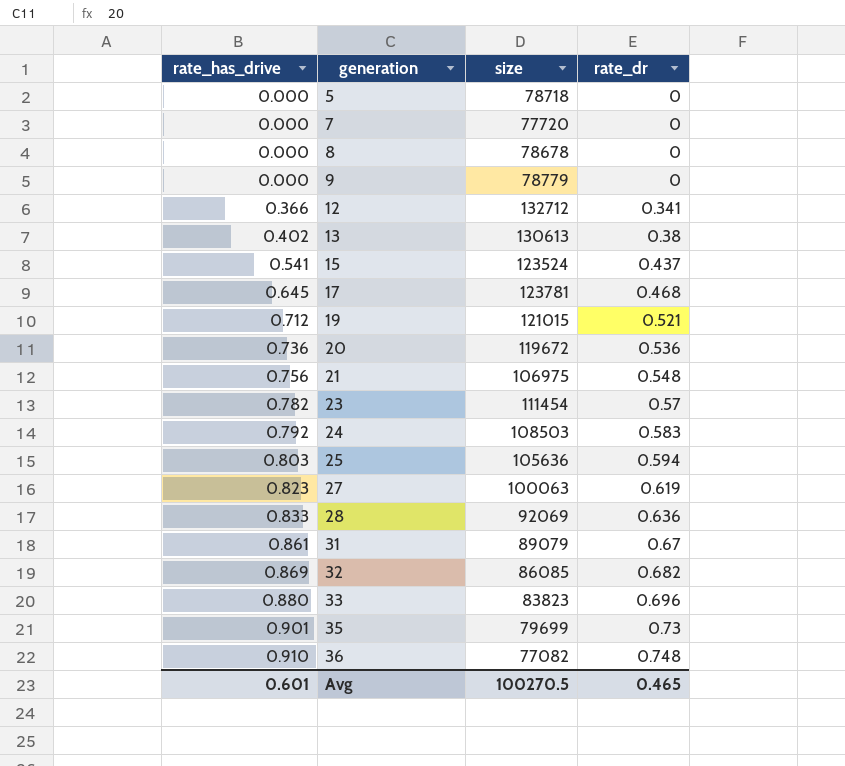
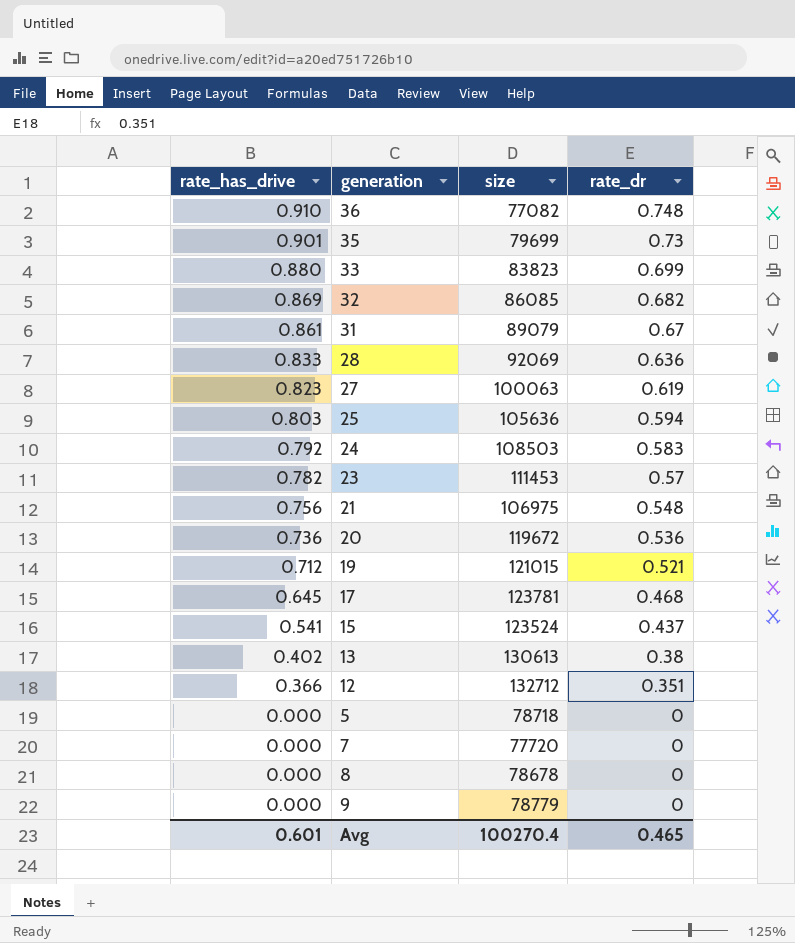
row order: rate_has_drive ascending -> rate_has_drive descending
33 | rate_dr: 0.696 -> 0.699
23 | size: 111454 -> 111453
12 | rate_dr: 0.341 -> 0.351
Avg | size: 100270.5 -> 100270.4

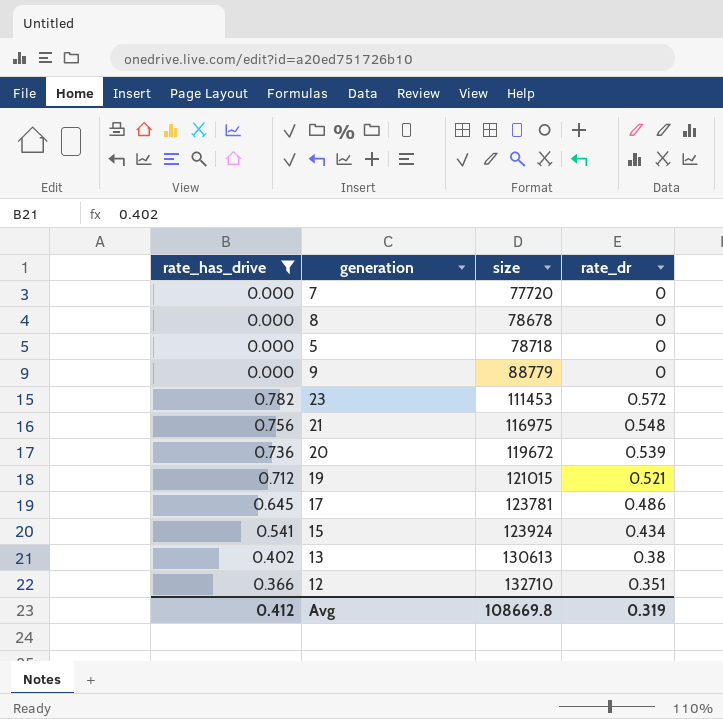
filter: none -> rate_has_drive <= 0.782
row order: rate_has_drive descending -> size ascending
9 | size: 78779 -> 88779
23 | rate_dr: 0.57 -> 0.572
21 | size: 106975 -> 116975
20 | rate_dr: 0.536 -> 0.539
17 | rate_dr: 0.468 -> 0.486
15 | size: 123524 -> 123924
15 | rate_dr: 0.437 -> 0.434
12 | size: 132712 -> 132710
Avg | rate_has_drive: 0.601 -> 0.412
Avg | size: 100270.4 -> 108669.8
Avg | rate_dr: 0.465 -> 0.319

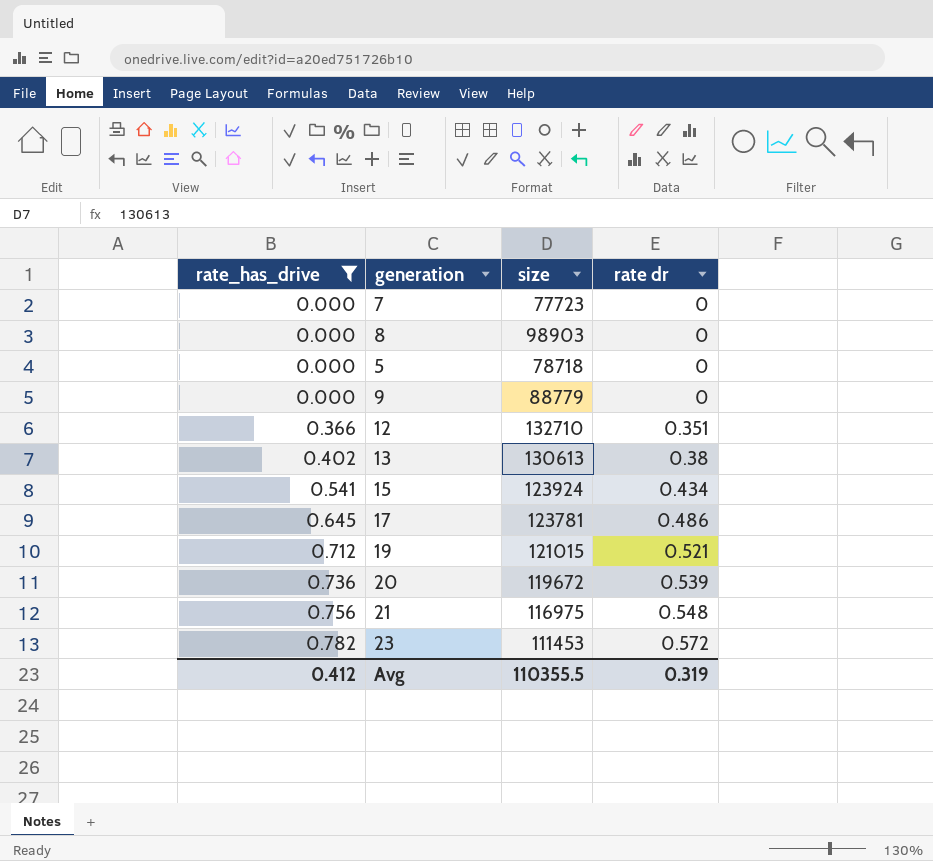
row order: size ascending -> rate_has_drive ascending
column name: rate_dr -> rate dr
7 | size: 77720 -> 77723
8 | size: 78678 -> 98903
Avg | size: 108669.8 -> 110355.5

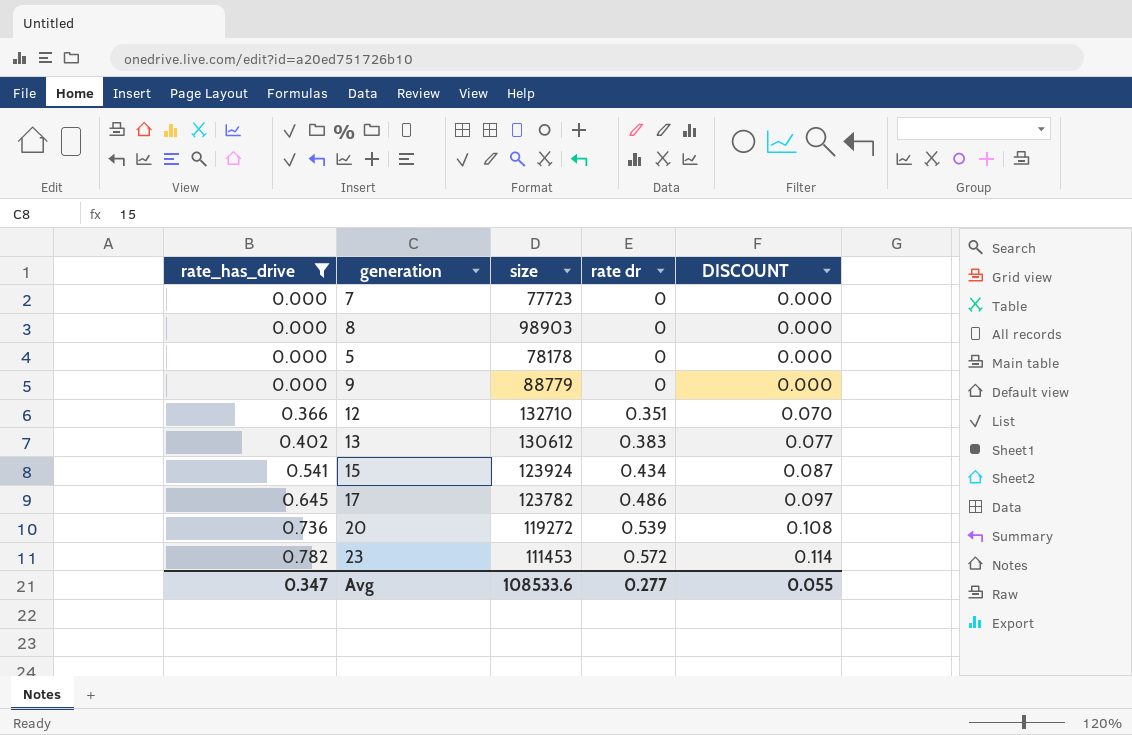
column DISCOUNT | formula: none -> [rate dr] * 0.2
row 19: 0.712 | 121015 | 0.521 -> none
row 21: 0.756 | 116975 | 0.548 -> none
5 | size: 78718 -> 78178
13 | size: 130613 -> 130612
13 | rate dr: 0.38 -> 0.383
17 | size: 123781 -> 123782
20 | size: 119672 -> 119272
Avg | rate_has_drive: 0.412 -> 0.347
Avg | size: 110355.5 -> 108533.6
Avg | rate dr: 0.319 -> 0.277

